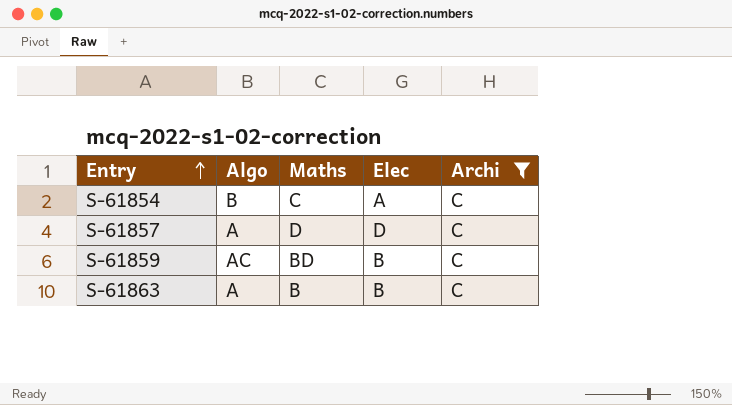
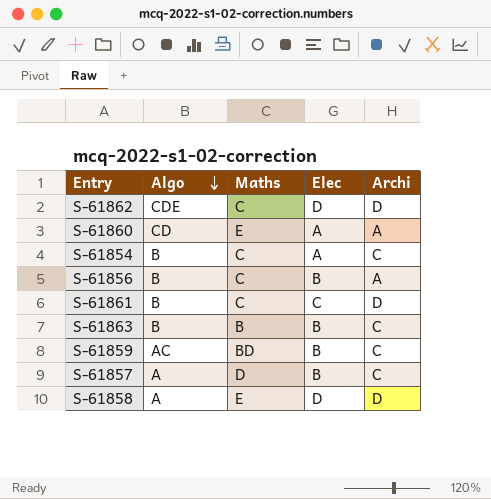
filter: Archi = C -> none
row order: Entry ascending -> Algo descending
S-61863 | Algo: A -> B
S-61857 | Elec: D -> B

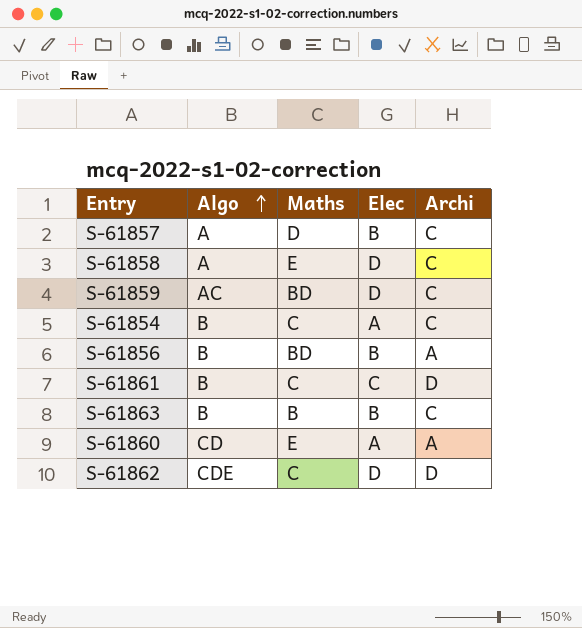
row order: Algo descending -> Algo ascending
S-61858 | Archi: D -> C
S-61859 | Elec: B -> D
S-61856 | Maths: C -> BD

